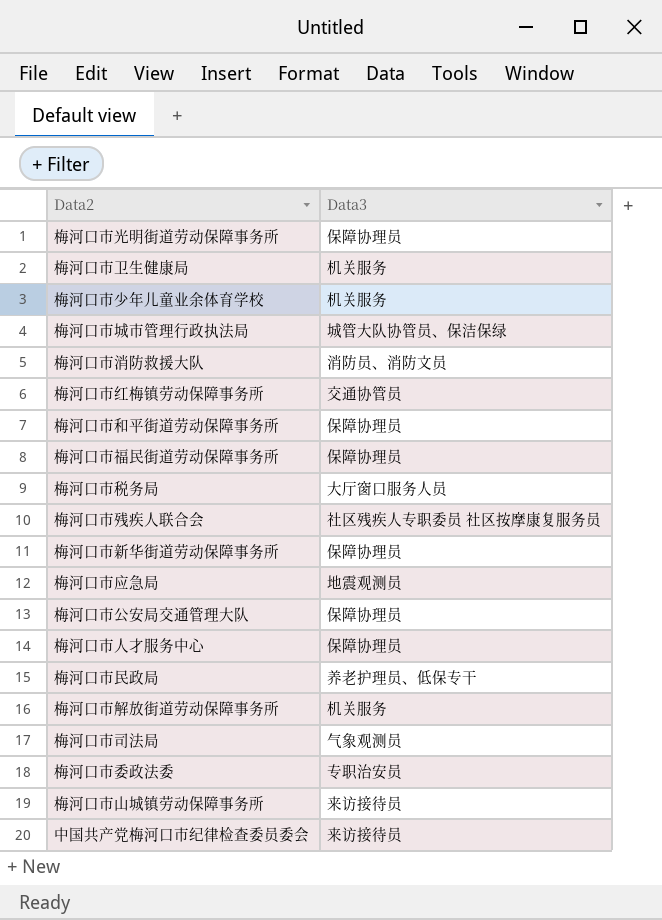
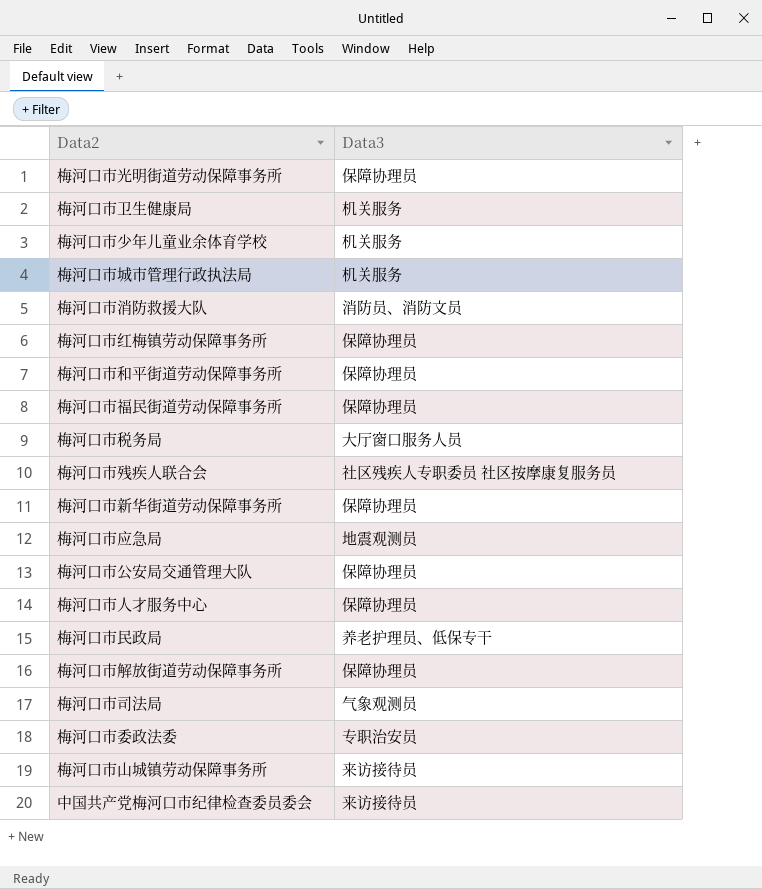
梅河口市城市管理行政执法局 | Data3: 城管大队协管员、保洁保绿 -> 机关服务
梅河口市红梅镇劳动保障事务所 | Data3: 交通协管员 -> 保障协理员
梅河口市解放街道劳动保障事务所 | Data3: 机关服务 -> 保障协理员

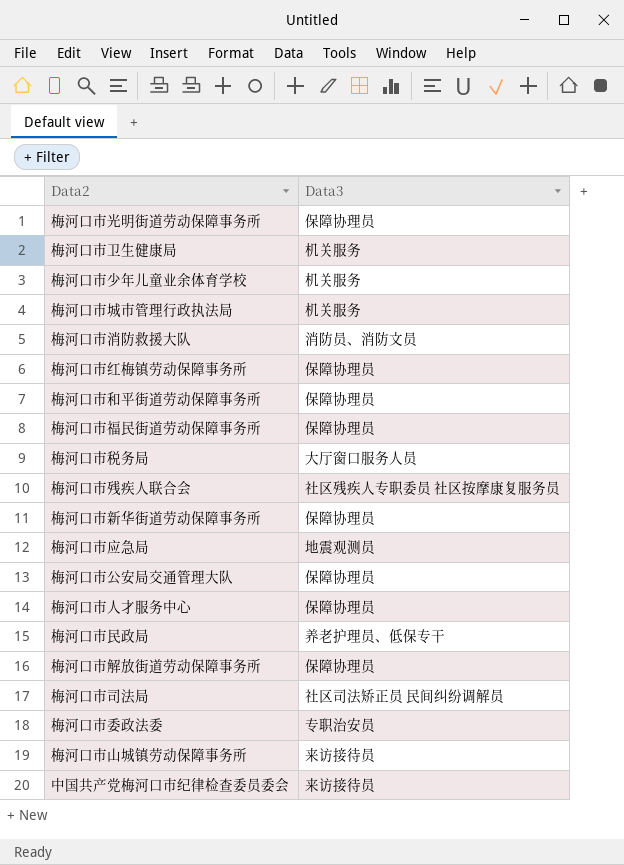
梅河口市司法局 | Data3: 气象观测员 -> 社区司法矫正员 民间纠纷调解员

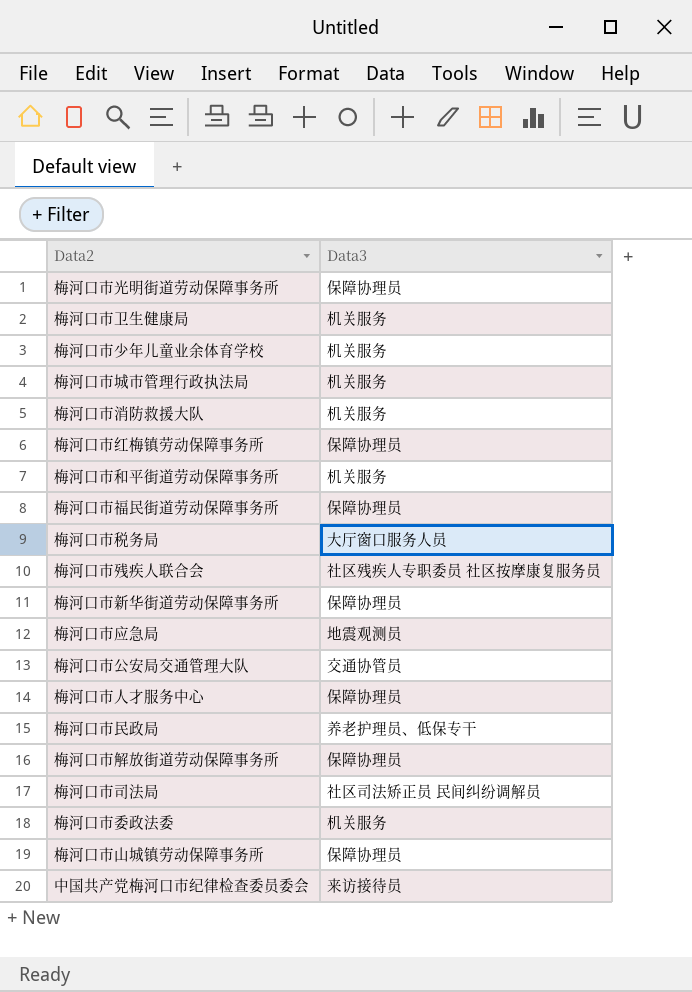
梅河口市消防救援大队 | Data3: 消防员、消防文员 -> 机关服务
梅河口市和平街道劳动保障事务所 | Data3: 保障协理员 -> 机关服务
梅河口市公安局交通管理大队 | Data3: 保障协理员 -> 交通协管员
梅河口市委政法委 | Data3: 专职治安员 -> 机关服务
梅河口市山城镇劳动保障事务所 | Data3: 来访接待员 -> 保障协理员

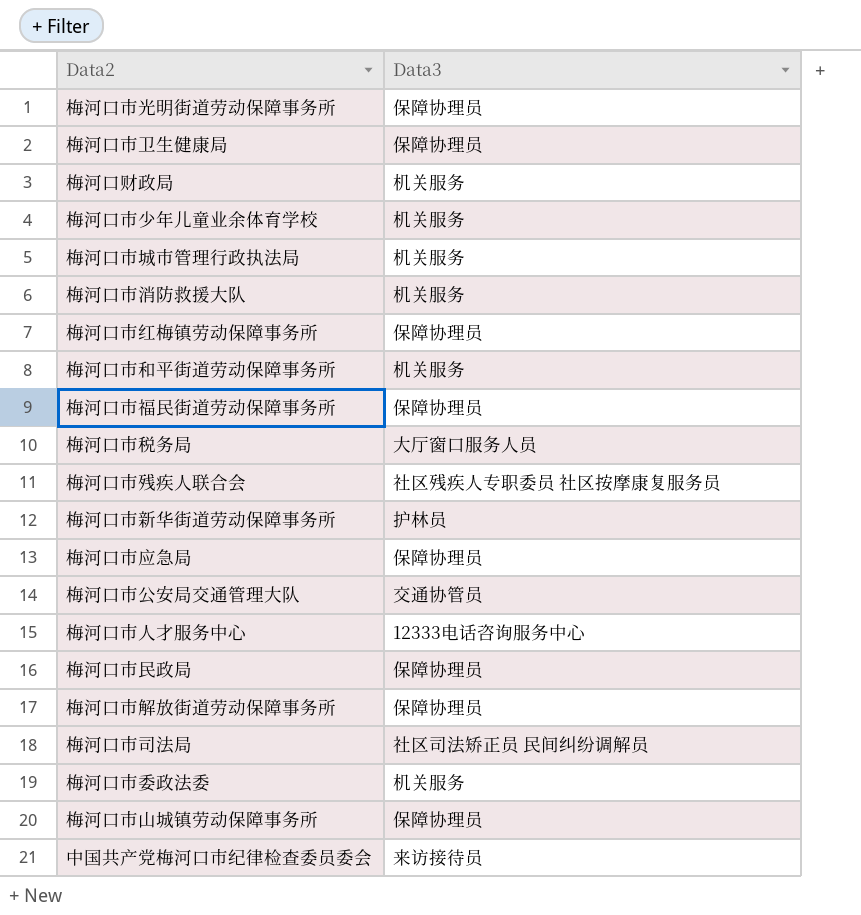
梅河口市卫生健康局 | Data3: 机关服务 -> 保障协理员
row 梅河口财政局: none -> 机关服务
梅河口市新华街道劳动保障事务所 | Data3: 保障协理员 -> 护林员
梅河口市应急局 | Data3: 地震观测员 -> 保障协理员
梅河口市人才服务中心 | Data3: 保障协理员 -> 12333电话咨询服务中心
梅河口市民政局 | Data3: 养老护理员、低保专干 -> 保障协理员

